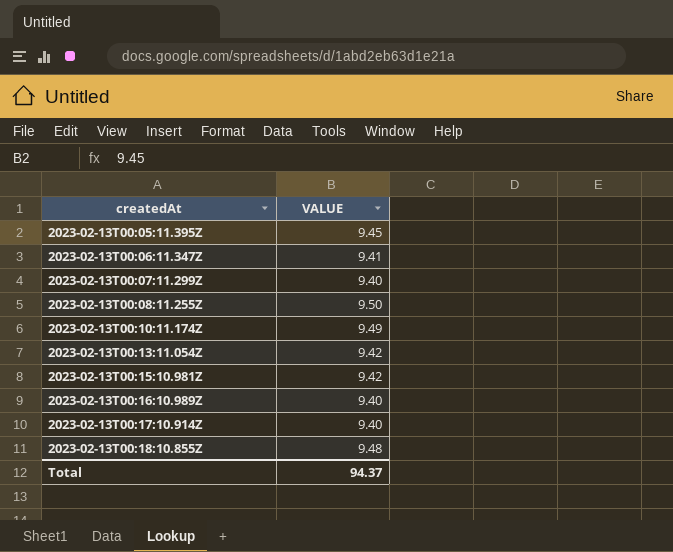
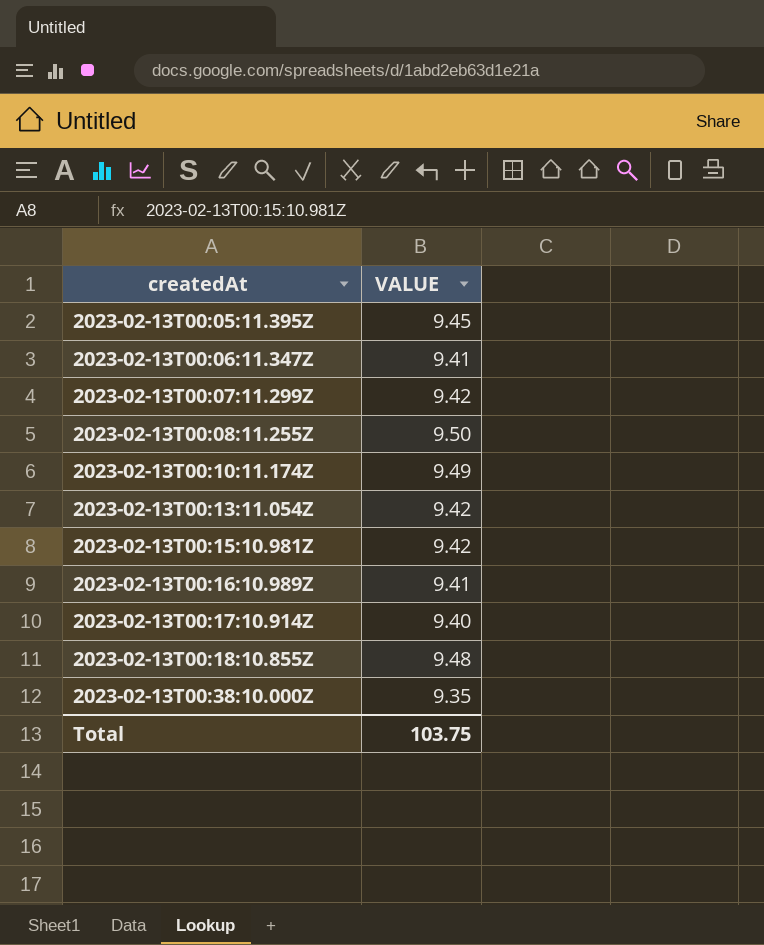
2023-02-13T00:07:11.299Z | VALUE: 9.40 -> 9.42
2023-02-13T00:16:10.989Z | VALUE: 9.40 -> 9.41
row 2023-02-13T00:38:10.000Z: none -> 9.35
Total | VALUE: 94.37 -> 103.75

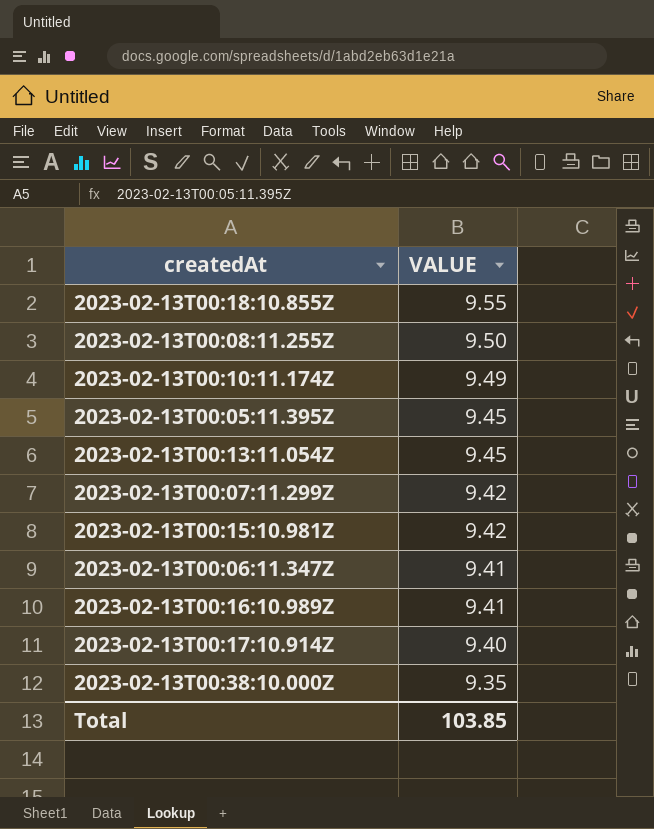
row order: createdAt ascending -> VALUE descending
2023-02-13T00:18:10.855Z | VALUE: 9.48 -> 9.55
2023-02-13T00:13:11.054Z | VALUE: 9.42 -> 9.45
Total | VALUE: 103.75 -> 103.85

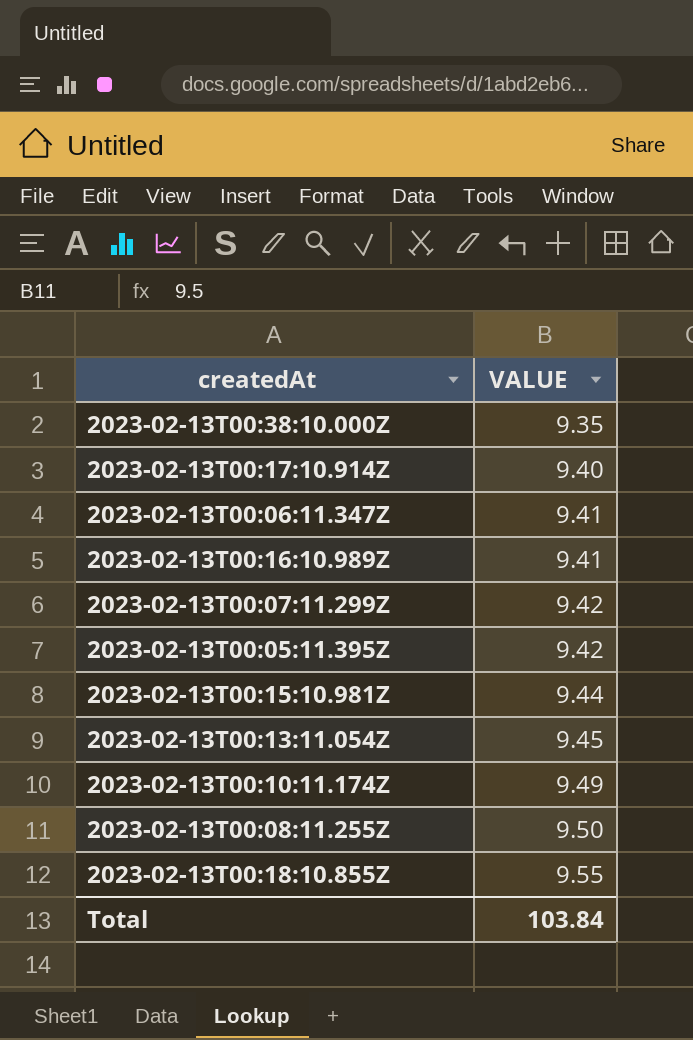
row order: VALUE descending -> VALUE ascending
2023-02-13T00:05:11.395Z | VALUE: 9.45 -> 9.42
2023-02-13T00:15:10.981Z | VALUE: 9.42 -> 9.44
Total | VALUE: 103.85 -> 103.84

